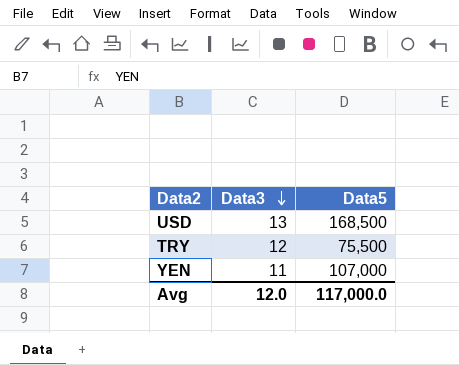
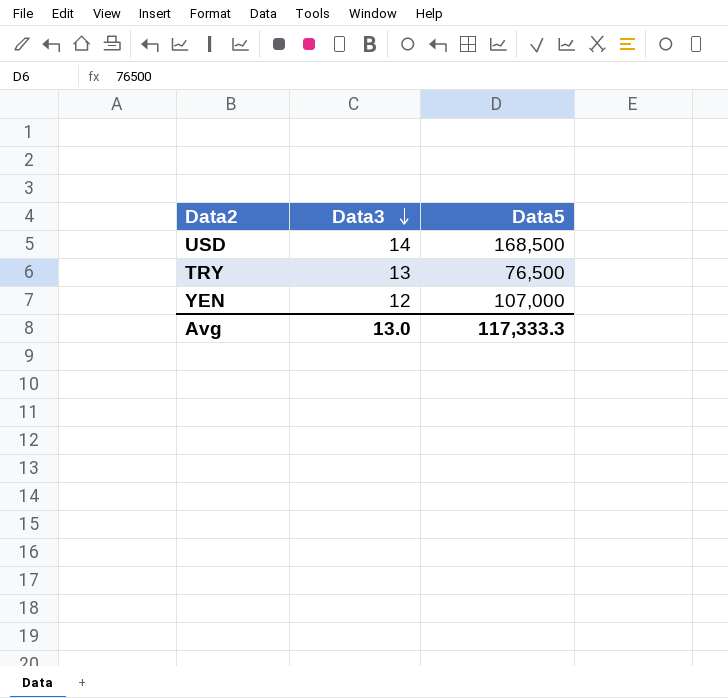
USD | Data3: 13 -> 14
TRY | Data3: 12 -> 13
TRY | Data5: 75,500 -> 76,500
YEN | Data3: 11 -> 12
Avg | Data3: 12.0 -> 13.0
Avg | Data5: 117,000.0 -> 117,333.3

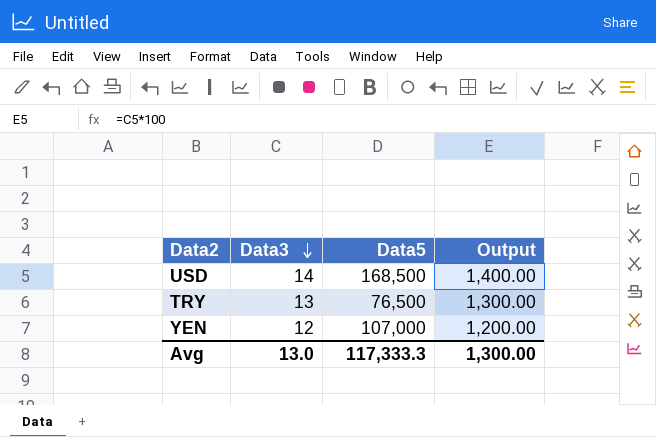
column Output | formula: none -> [Data3] * 100

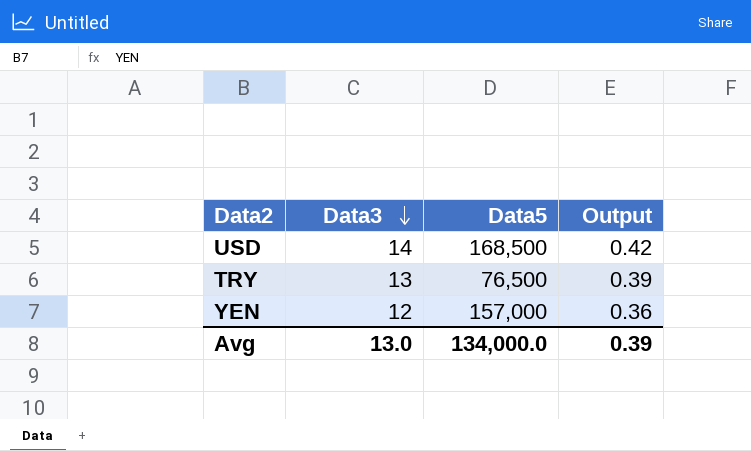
column Output | formula: [Data3] * 100 -> [Data3] * 0.03
YEN | Data5: 107,000 -> 157,000
Avg | Data5: 117,333.3 -> 134,000.0
Avg | Output: 1,300.00 -> 0.39

